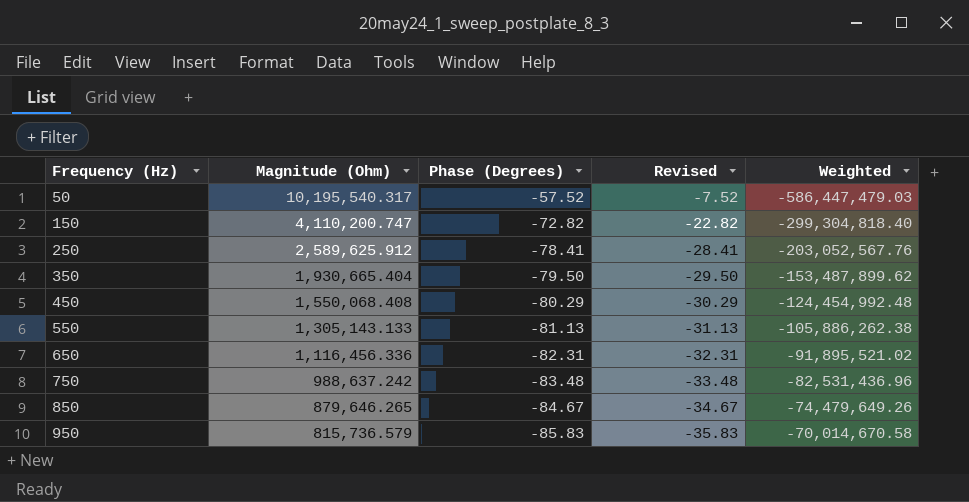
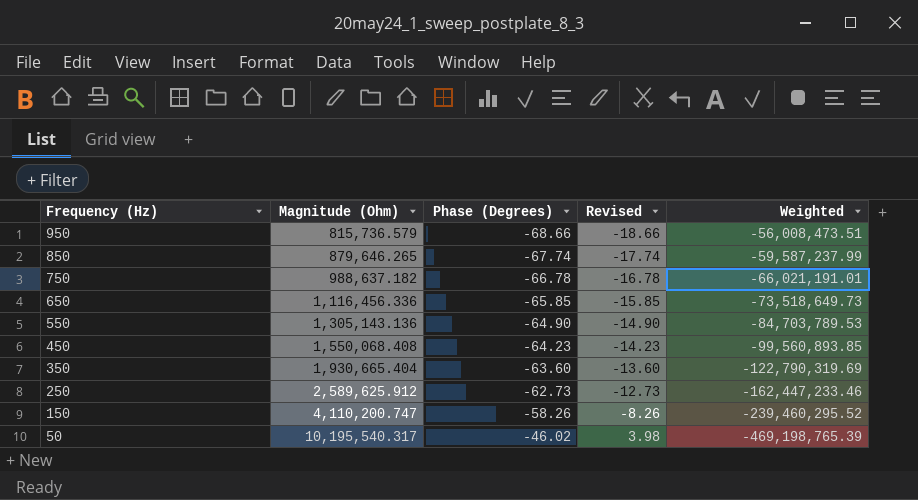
row order: Frequency (Hz) ascending -> Frequency (Hz) descending
950 | Phase (Degrees): -85.83 -> -68.66
950 | Revised: -35.83 -> -18.66
950 | Weighted: -70,014,670.58 -> -56,008,473.51
850 | Phase (Degrees): -84.67 -> -67.74
850 | Revised: -34.67 -> -17.74
850 | Weighted: -74,479,649.26 -> -59,587,237.99
750 | Magnitude (Ohm): 988,637.242 -> 988,637.182
750 | Phase (Degrees): -83.48 -> -66.78
750 | Revised: -33.48 -> -16.78
750 | Weighted: -82,531,436.96 -> -66,021,191.01
650 | Phase (Degrees): -82.31 -> -65.85
650 | Revised: -32.31 -> -15.85
650 | Weighted: -91,895,521.02 -> -73,518,649.73
550 | Magnitude (Ohm): 1,305,143.133 -> 1,305,143.136
550 | Phase (Degrees): -81.13 -> -64.90
550 | Revised: -31.13 -> -14.90
550 | Weighted: -105,886,262.38 -> -84,703,789.53
450 | Phase (Degrees): -80.29 -> -64.23
450 | Revised: -30.29 -> -14.23
450 | Weighted: -124,454,992.48 -> -99,560,893.85
350 | Phase (Degrees): -79.50 -> -63.60
350 | Revised: -29.50 -> -13.60
350 | Weighted: -153,487,899.62 -> -122,790,319.69
250 | Phase (Degrees): -78.41 -> -62.73
250 | Revised: -28.41 -> -12.73
250 | Weighted: -203,052,567.76 -> -162,447,233.46
150 | Phase (Degrees): -72.82 -> -58.26
150 | Revised: -22.82 -> -8.26
150 | Weighted: -299,304,818.40 -> -239,460,295.52
50 | Phase (Degrees): -57.52 -> -46.02
50 | Revised: -7.52 -> 3.98
50 | Weighted: -586,447,479.03 -> -469,198,765.39

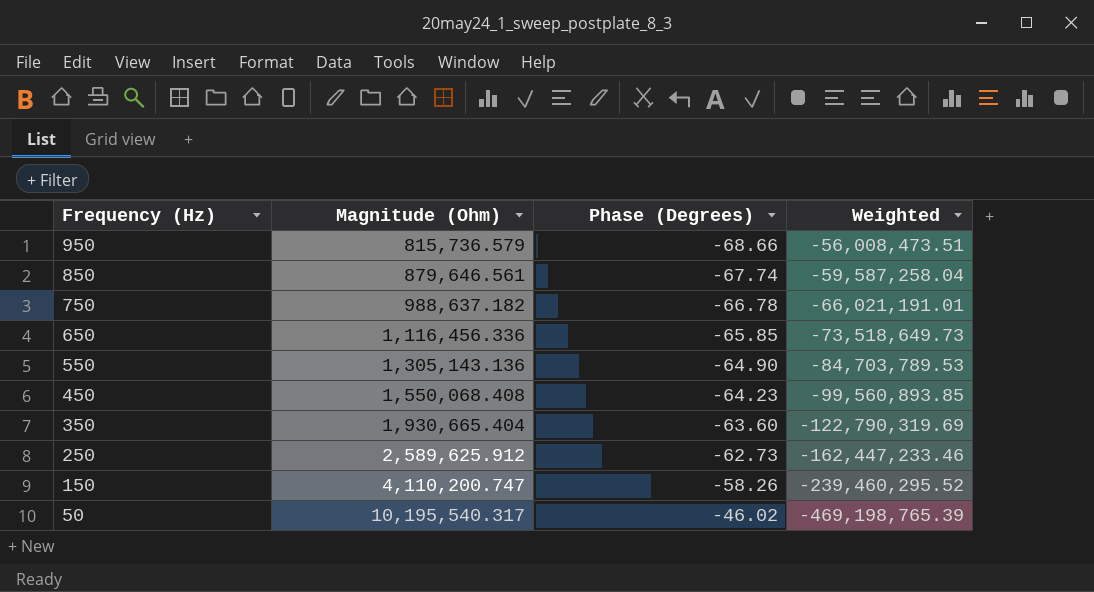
column Revised | formula: [Phase (Degrees)] + 50 -> none
850 | Magnitude (Ohm): 879,646.265 -> 879,646.561
850 | Weighted: -59,587,237.99 -> -59,587,258.04

